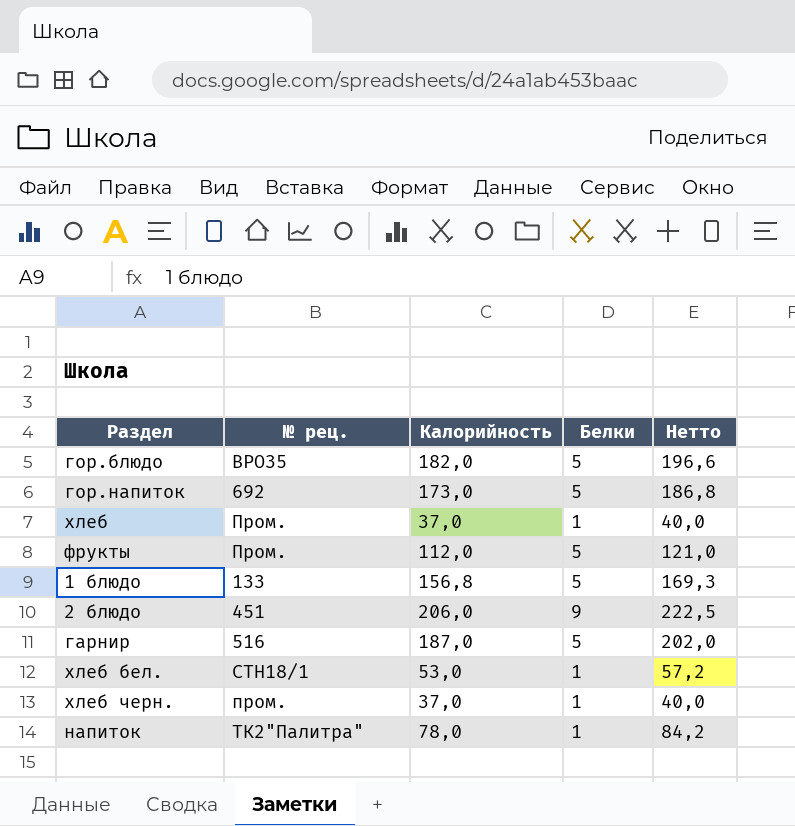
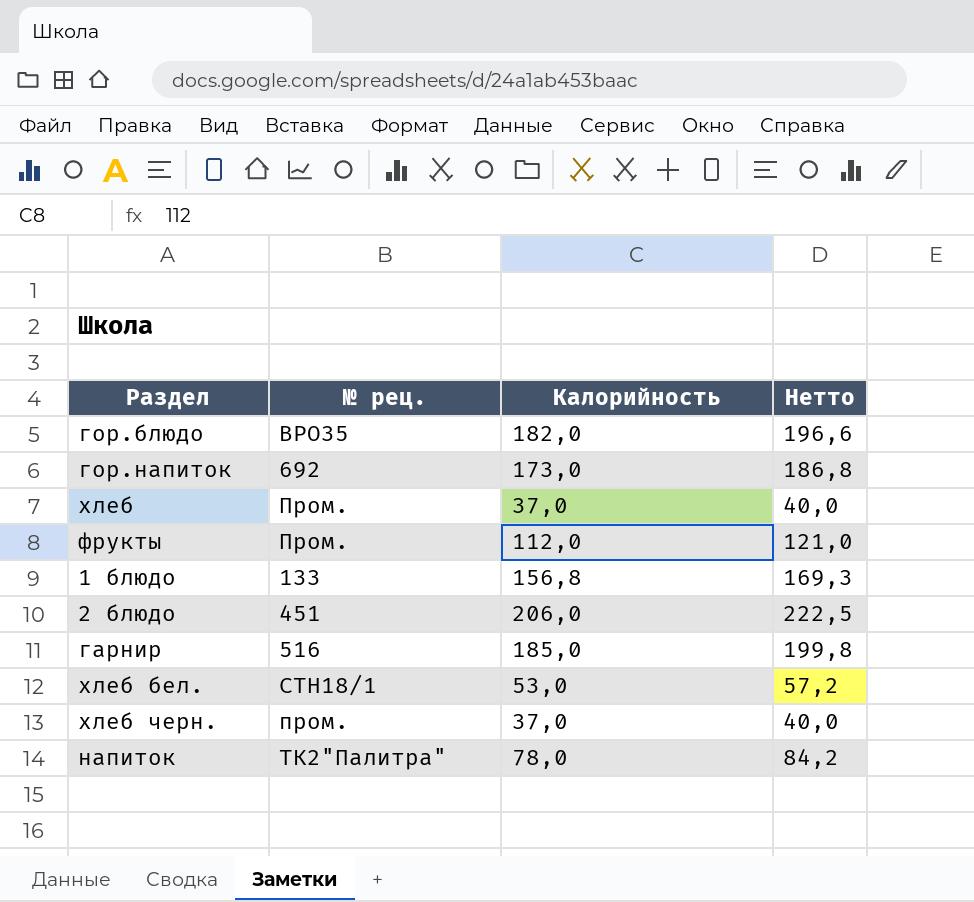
column Белки | position: 4 -> none
гарнир | Калорийность: 187,0 -> 185,0
гарнир | Нетто: 202,0 -> 199,8

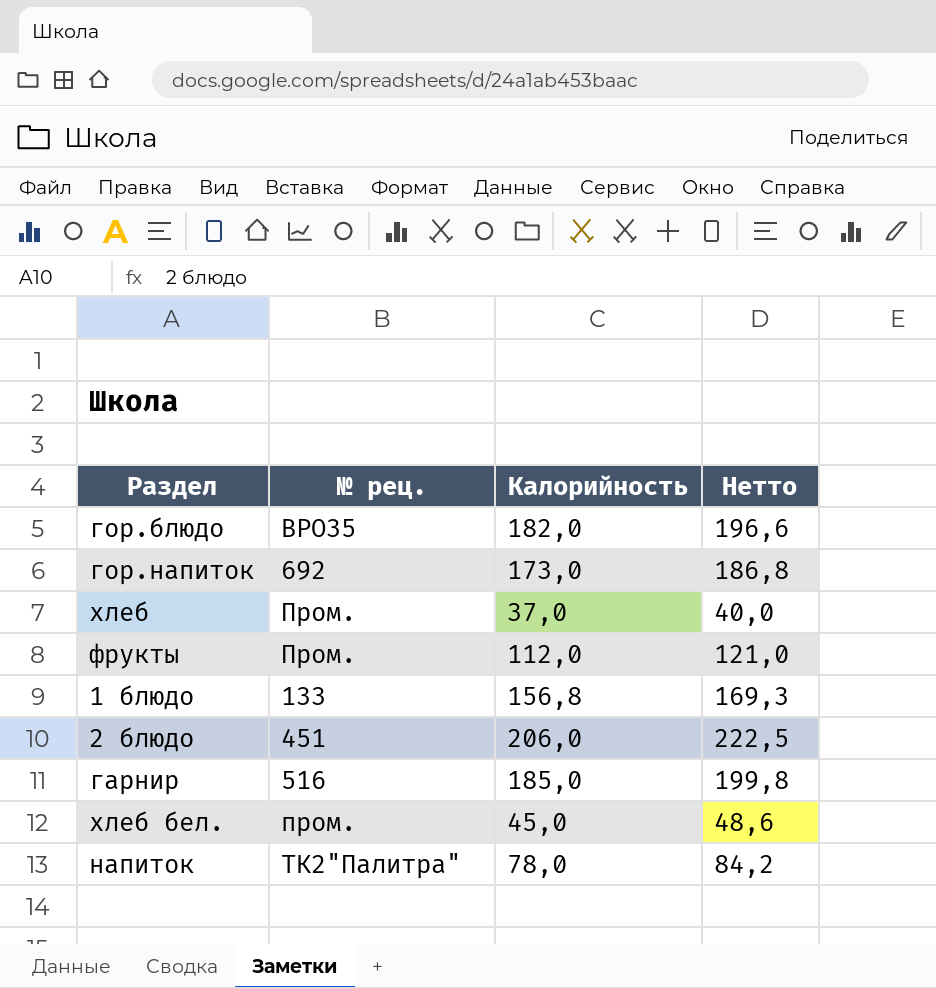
row хлеб черн.: пром. | 37,0 | 40,0 -> none
хлеб бел. | № рец.: СТН18/1 -> пром.
хлеб бел. | Калорийность: 53,0 -> 45,0
хлеб бел. | Нетто: 57,2 -> 48,6

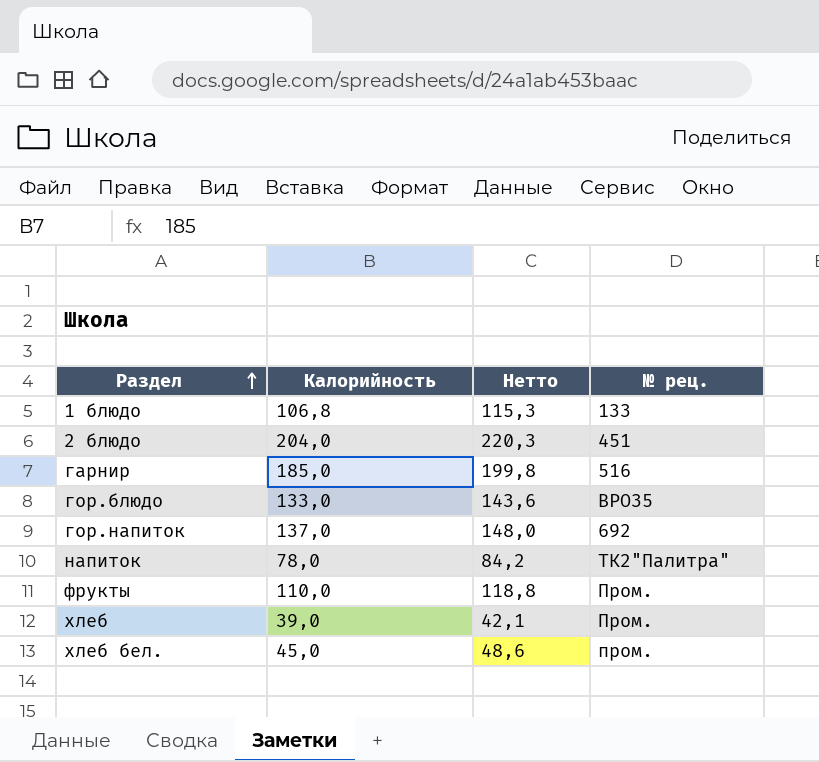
row order: none -> Раздел ascending
column № рец. | position: 2 -> 4
1 блюдо | Калорийность: 156,8 -> 106,8
1 блюдо | Нетто: 169,3 -> 115,3
2 блюдо | Калорийность: 206,0 -> 204,0
2 блюдо | Нетто: 222,5 -> 220,3
гор.блюдо | Калорийность: 182,0 -> 133,0
гор.блюдо | Нетто: 196,6 -> 143,6
гор.напиток | Калорийность: 173,0 -> 137,0
гор.напиток | Нетто: 186,8 -> 148,0
фрукты | Калорийность: 112,0 -> 110,0
фрукты | Нетто: 121,0 -> 118,8
хлеб | Калорийность: 37,0 -> 39,0
хлеб | Нетто: 40,0 -> 42,1

